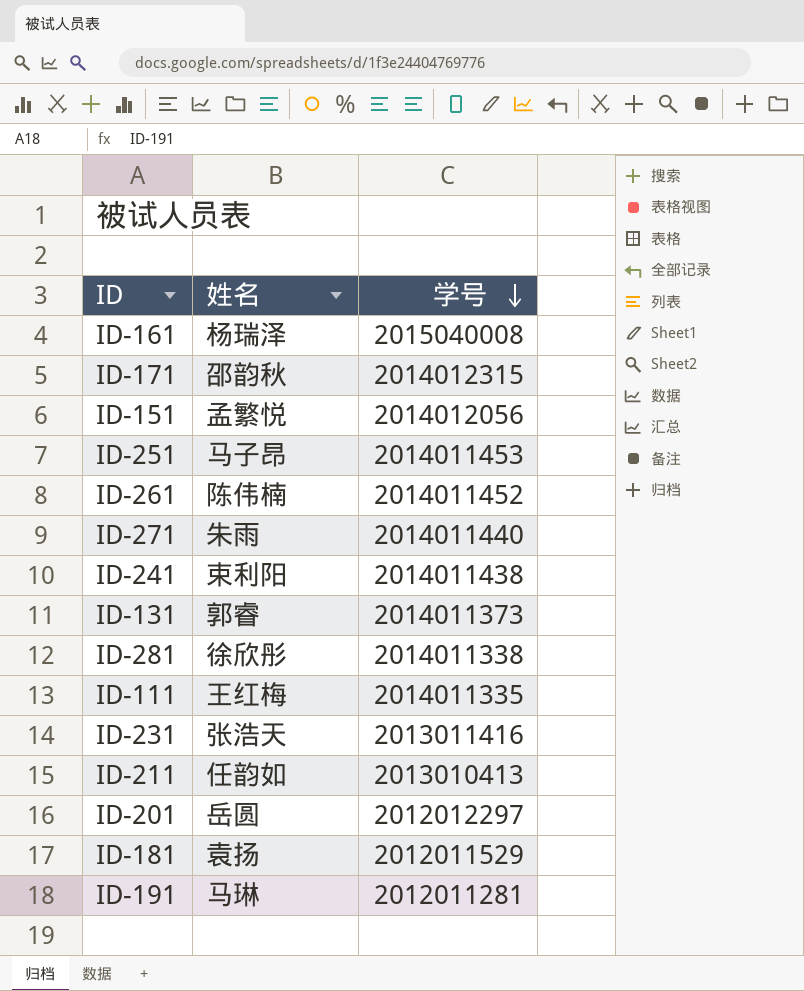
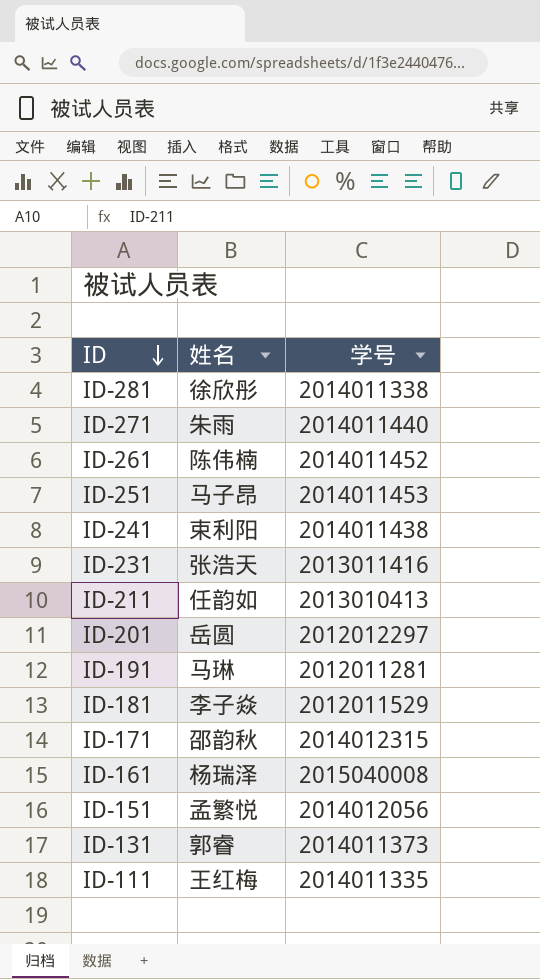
row order: 学号 descending -> ID descending
ID-181 | 姓名: 袁扬 -> 李子焱

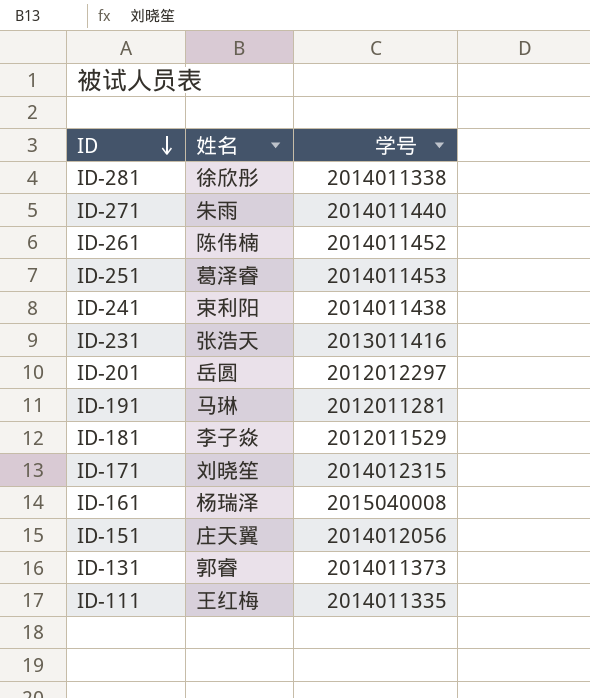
row ID-211: 任韵如 | 2013010413 -> none
ID-251 | 姓名: 马子昂 -> 葛泽睿
ID-171 | 姓名: 邵韵秋 -> 刘晓笙
ID-151 | 姓名: 孟繁悦 -> 庄天翼

